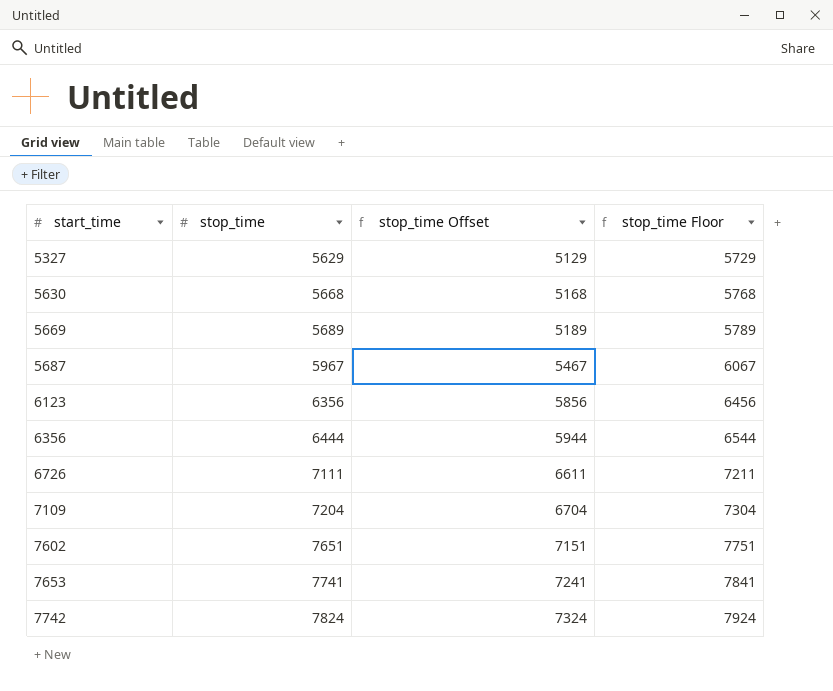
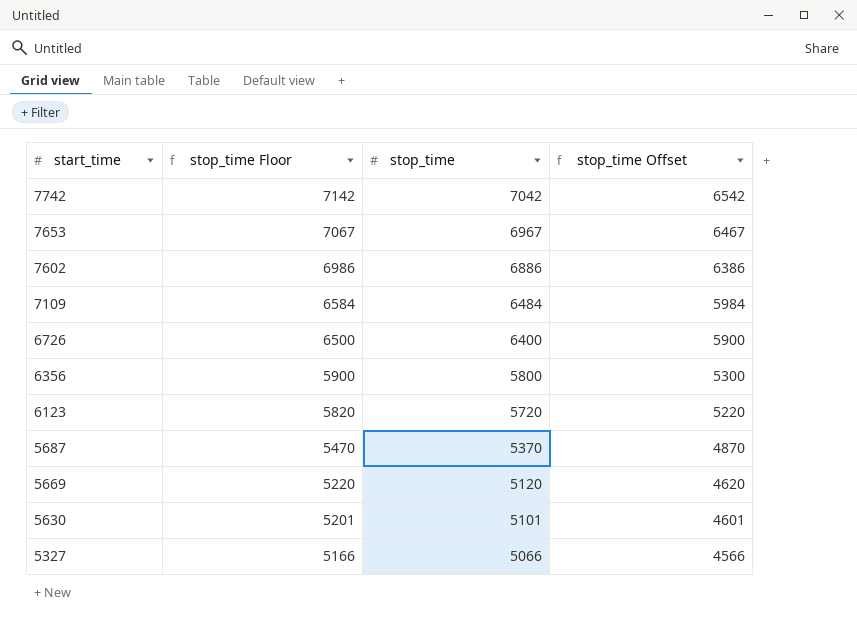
row order: start_time ascending -> start_time descending
column stop_time Floor | position: 4 -> 2
7742 | stop_time Floor: 7924 -> 7142
7742 | stop_time: 7824 -> 7042
7742 | stop_time Offset: 7324 -> 6542
7653 | stop_time Floor: 7841 -> 7067
7653 | stop_time: 7741 -> 6967
7653 | stop_time Offset: 7241 -> 6467
7602 | stop_time Floor: 7751 -> 6986
7602 | stop_time: 7651 -> 6886
7602 | stop_time Offset: 7151 -> 6386
7109 | stop_time Floor: 7304 -> 6584
7109 | stop_time: 7204 -> 6484
7109 | stop_time Offset: 6704 -> 5984
6726 | stop_time Floor: 7211 -> 6500
6726 | stop_time: 7111 -> 6400
6726 | stop_time Offset: 6611 -> 5900
6356 | stop_time Floor: 6544 -> 5900
6356 | stop_time: 6444 -> 5800
6356 | stop_time Offset: 5944 -> 5300
6123 | stop_time Floor: 6456 -> 5820
6123 | stop_time: 6356 -> 5720
6123 | stop_time Offset: 5856 -> 5220
5687 | stop_time Floor: 6067 -> 5470
5687 | stop_time: 5967 -> 5370
5687 | stop_time Offset: 5467 -> 4870
5669 | stop_time Floor: 5789 -> 5220
5669 | stop_time: 5689 -> 5120
5669 | stop_time Offset: 5189 -> 4620
5630 | stop_time Floor: 5768 -> 5201
5630 | stop_time: 5668 -> 5101
5630 | stop_time Offset: 5168 -> 4601
5327 | stop_time Floor: 5729 -> 5166
5327 | stop_time: 5629 -> 5066
5327 | stop_time Offset: 5129 -> 4566

